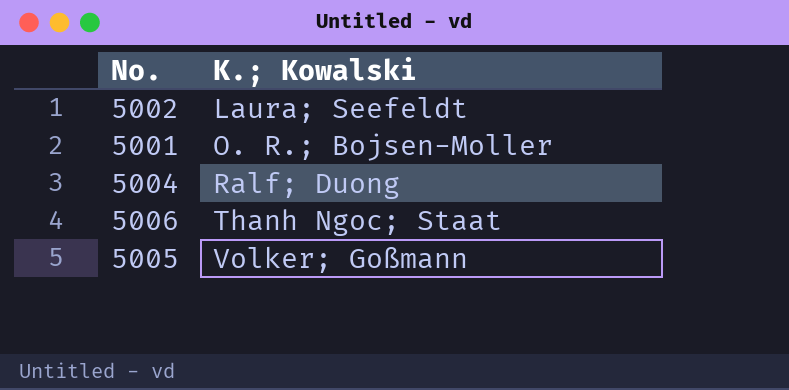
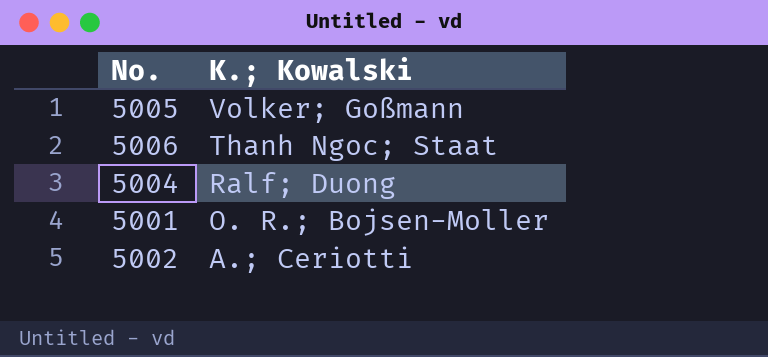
row order: K.; Kowalski ascending -> K.; Kowalski descending
5002 | K.; Kowalski: Laura; Seefeldt -> A.; Ceriotti

